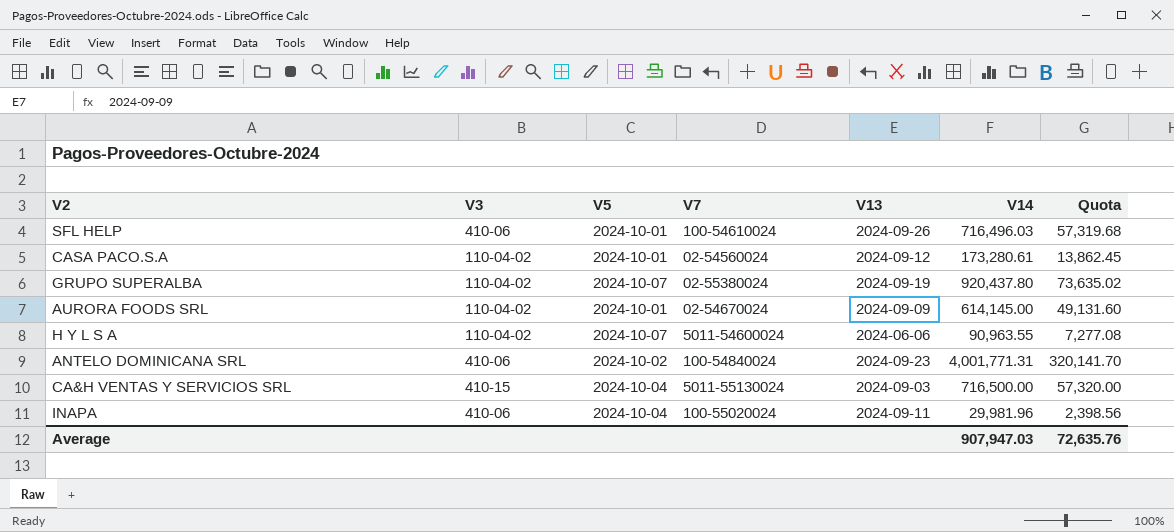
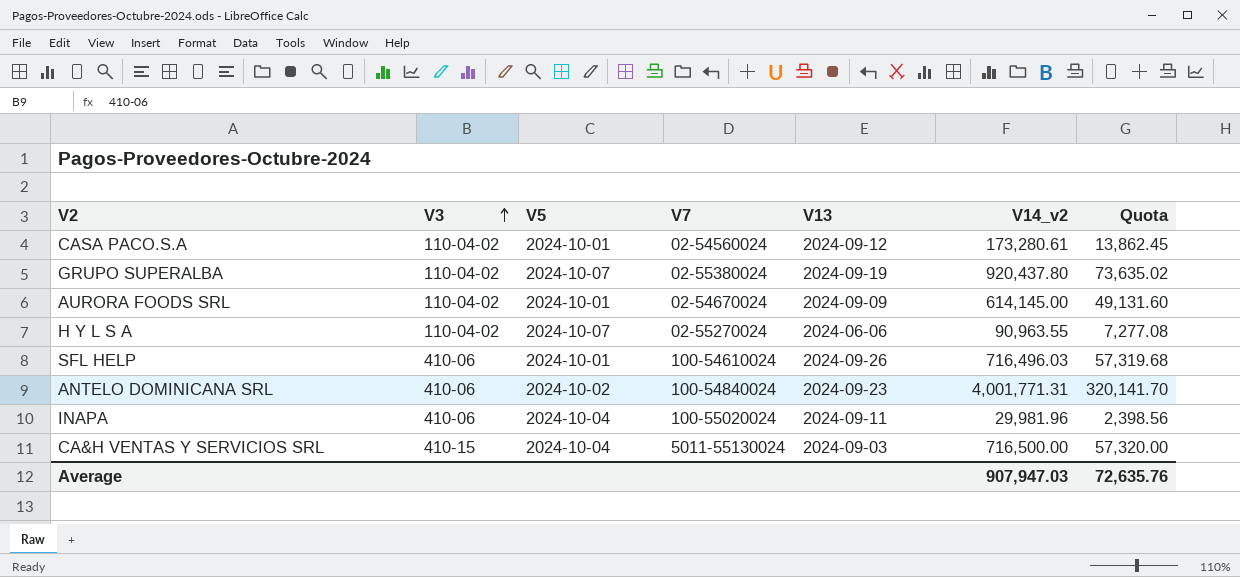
row order: none -> V3 ascending
column name: V14 -> V14_v2
H Y L S A | V7: 5011-54600024 -> 02-55270024

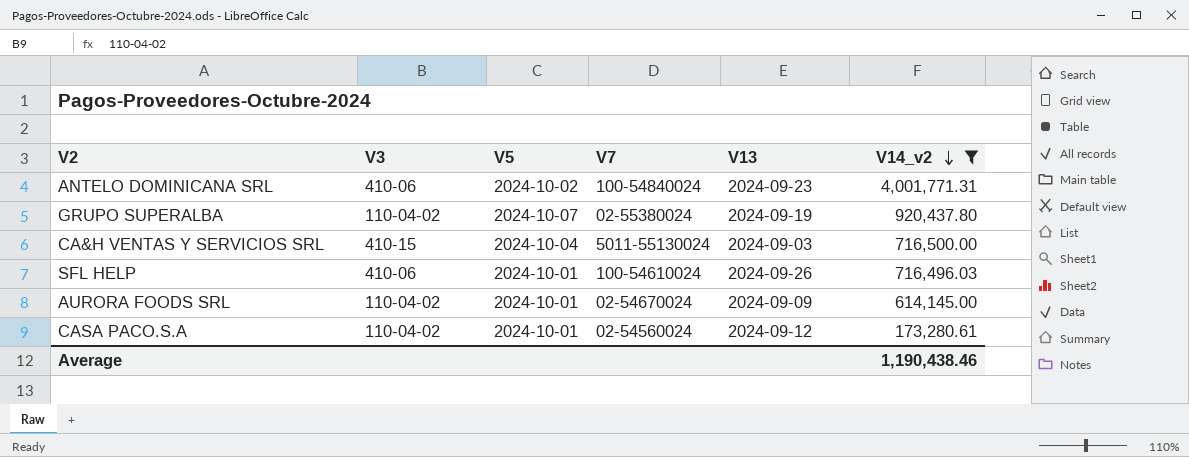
filter: none -> V14_v2 >= 173,280.61
row order: V3 ascending -> V14_v2 descending
column Quota | formula: [V14_v2] * 0.08 -> none
Average | V14_v2: 907,947.03 -> 1,190,438.46

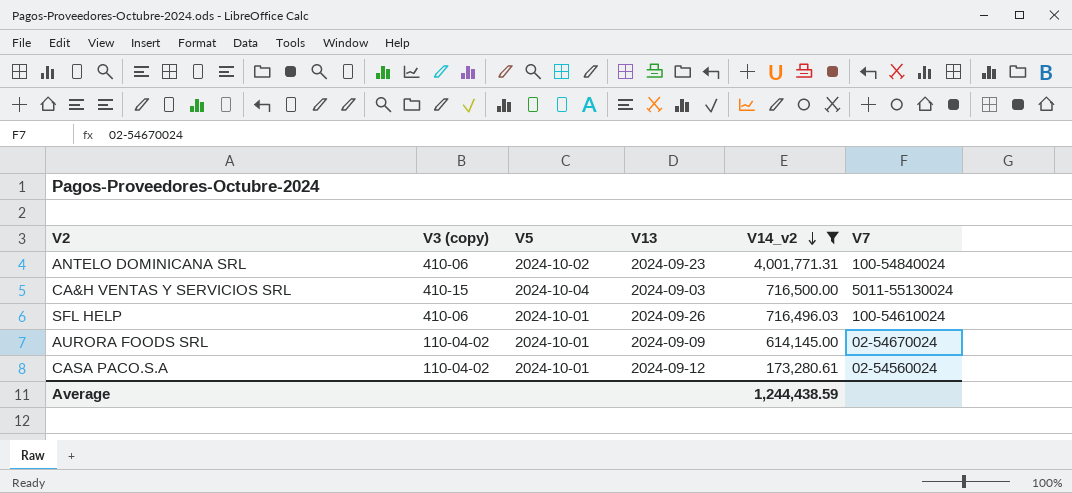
column name: V3 -> V3 (copy)
column V7 | position: 4 -> 6
row GRUPO SUPERALBA: 110-04-02 | 2024-10-07 | 02-55380024 | 2024-09-19 | 920,437.80 -> none
Average | V14_v2: 1,190,438.46 -> 1,244,438.59

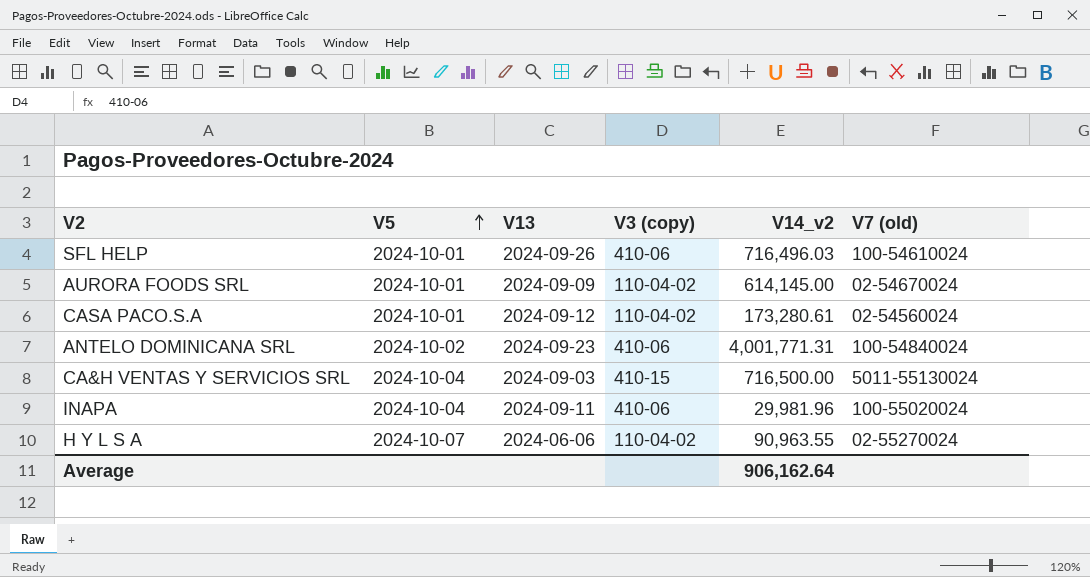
filter: V14_v2 >= 173,280.61 -> none
row order: V14_v2 descending -> V5 ascending
column V3 (copy) | position: 2 -> 4
column name: V7 -> V7 (old)
Average | V14_v2: 1,244,438.59 -> 906,162.64

